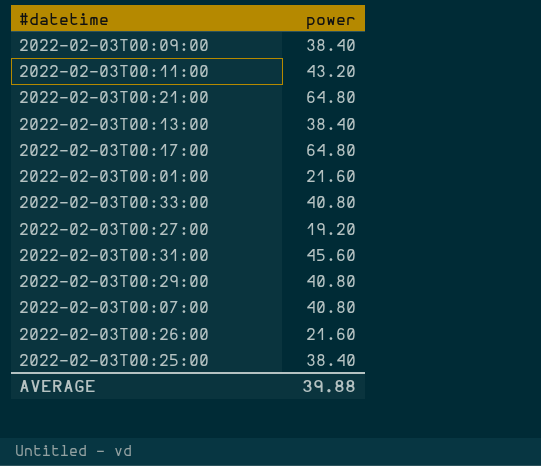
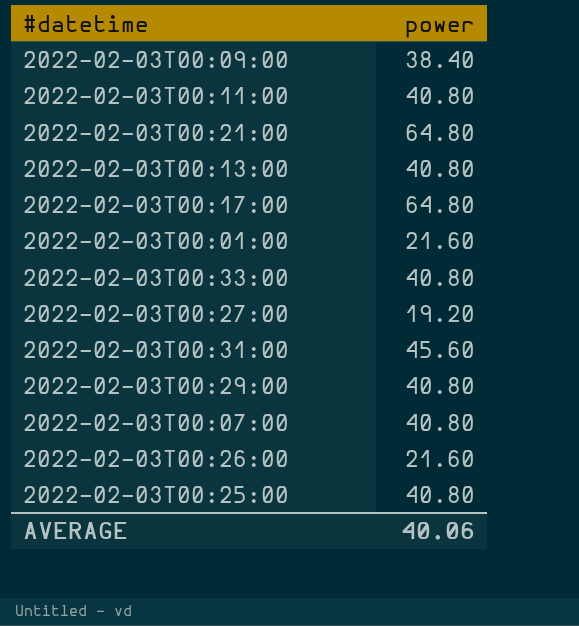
2022-02-03T00:11:00 | power: 43.20 -> 40.80
2022-02-03T00:13:00 | power: 38.40 -> 40.80
2022-02-03T00:25:00 | power: 38.40 -> 40.80
AVERAGE | power: 39.88 -> 40.06

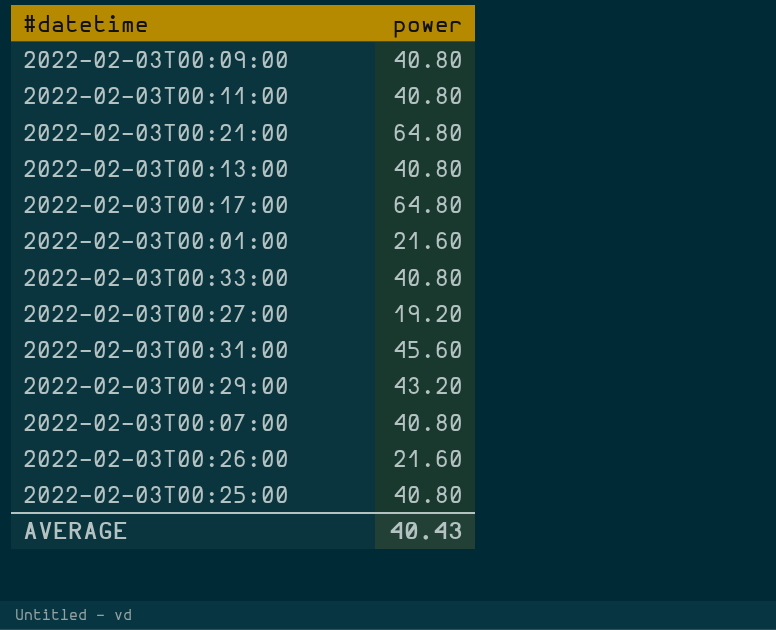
2022-02-03T00:09:00 | power: 38.40 -> 40.80
2022-02-03T00:29:00 | power: 40.80 -> 43.20
AVERAGE | power: 40.06 -> 40.43

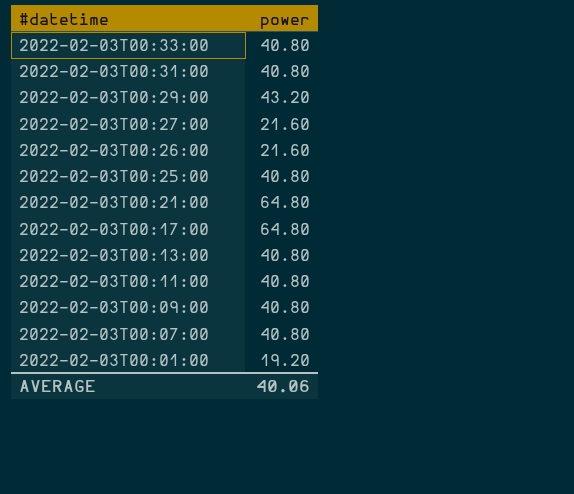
row order: none -> #datetime descending
2022-02-03T00:31:00 | power: 45.60 -> 40.80
2022-02-03T00:27:00 | power: 19.20 -> 21.60
2022-02-03T00:01:00 | power: 21.60 -> 19.20
AVERAGE | power: 40.43 -> 40.06

